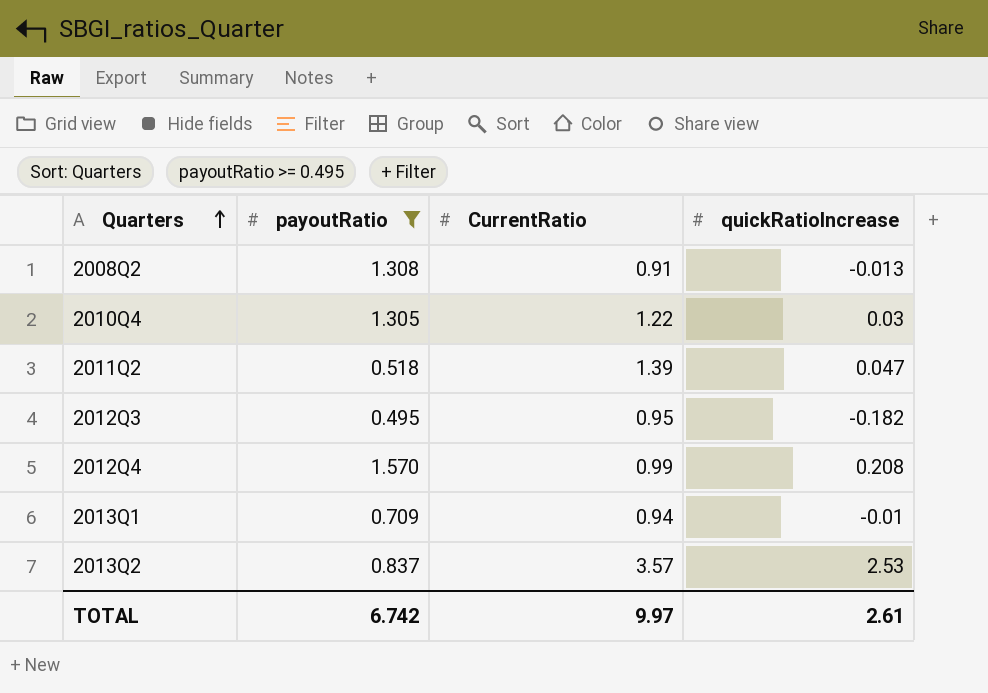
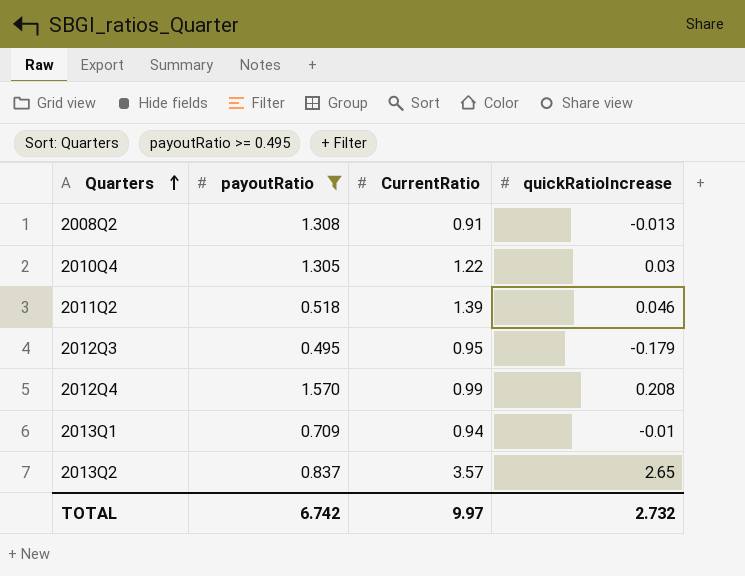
2011Q2 | quickRatioIncrease: 0.047 -> 0.046
2012Q3 | quickRatioIncrease: -0.182 -> -0.179
2013Q2 | quickRatioIncrease: 2.53 -> 2.65
TOTAL | quickRatioIncrease: 2.61 -> 2.732

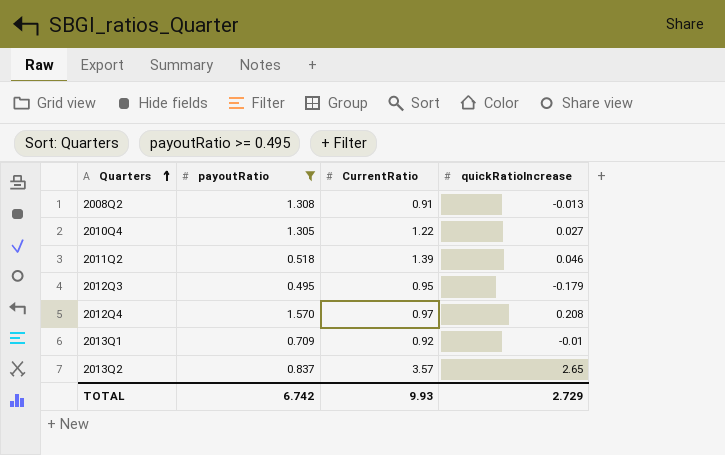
2010Q4 | quickRatioIncrease: 0.03 -> 0.027
2012Q4 | CurrentRatio: 0.99 -> 0.97
2013Q1 | CurrentRatio: 0.94 -> 0.92
TOTAL | CurrentRatio: 9.97 -> 9.93
TOTAL | quickRatioIncrease: 2.732 -> 2.729

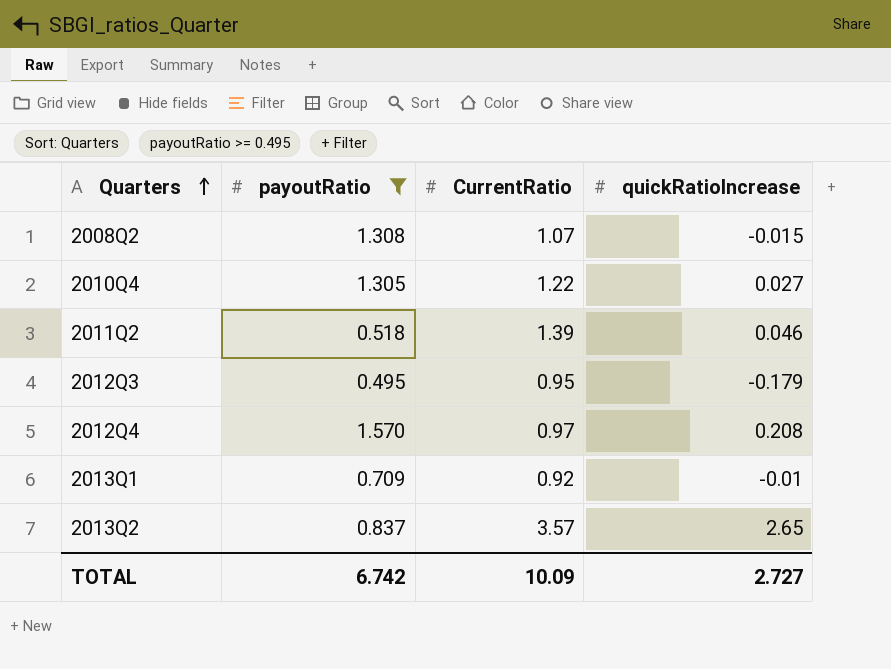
2008Q2 | CurrentRatio: 0.91 -> 1.07
2008Q2 | quickRatioIncrease: -0.013 -> -0.015
TOTAL | CurrentRatio: 9.93 -> 10.09
TOTAL | quickRatioIncrease: 2.729 -> 2.727

